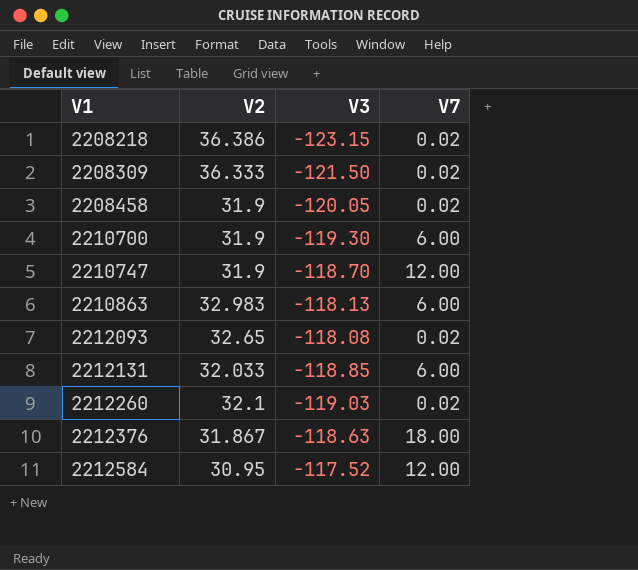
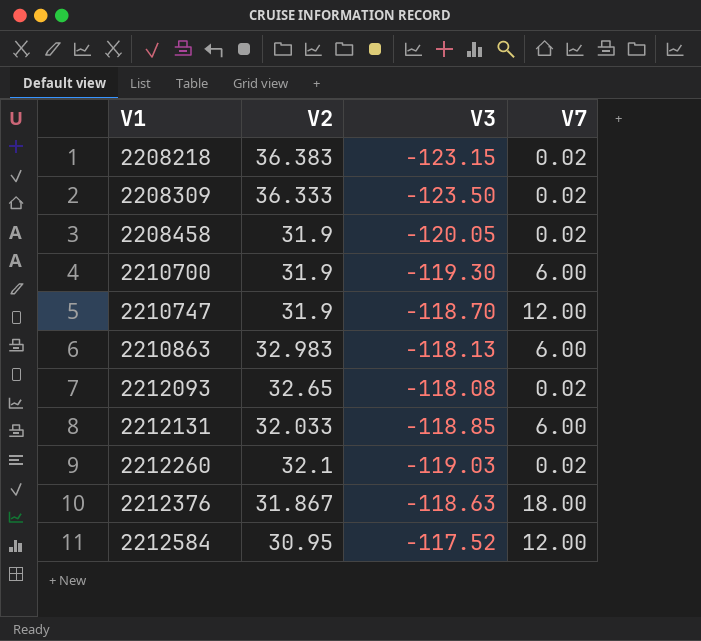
2208218 | V2: 36.386 -> 36.383
2208309 | V3: -121.50 -> -123.50

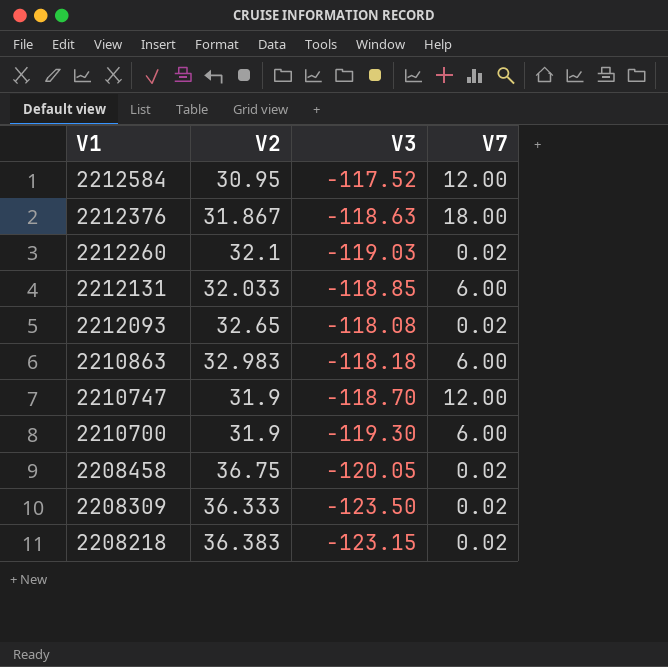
row order: V1 ascending -> V1 descending
2210863 | V3: -118.13 -> -118.18
2208458 | V2: 31.9 -> 36.75

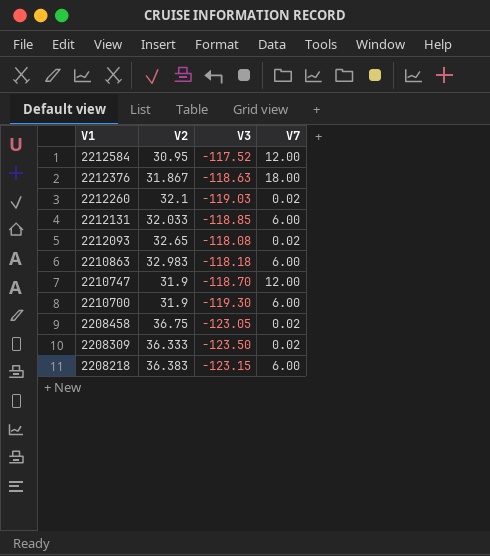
2208458 | V3: -120.05 -> -123.05
2208218 | V7: 0.02 -> 6.00

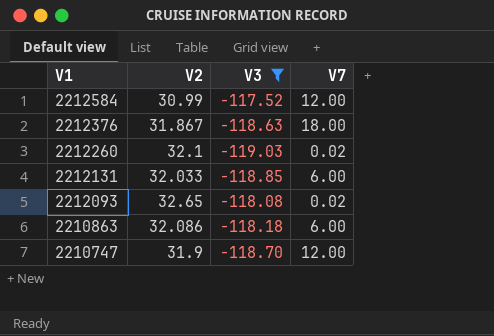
filter: none -> V3 >= -119.03
2212584 | V2: 30.95 -> 30.99
2210863 | V2: 32.983 -> 32.086

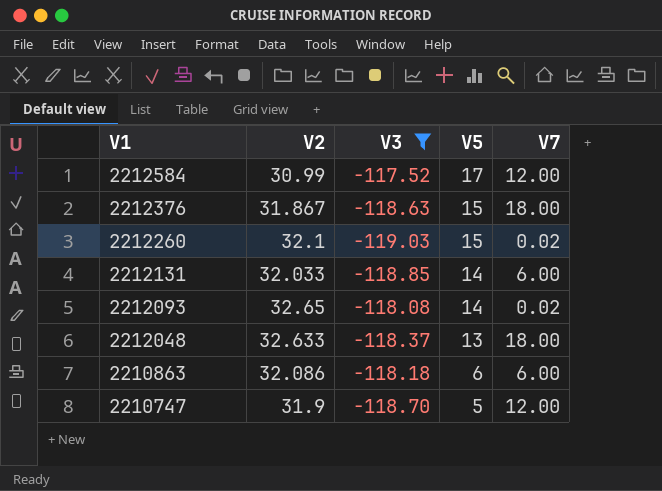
column V5 | position: none -> 4
row 2212048: none -> 32.633 | -118.37 | 13 | 18.00

